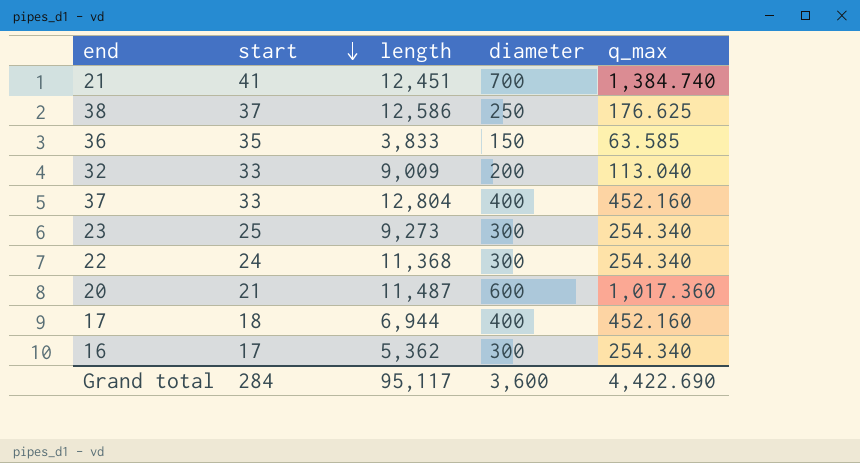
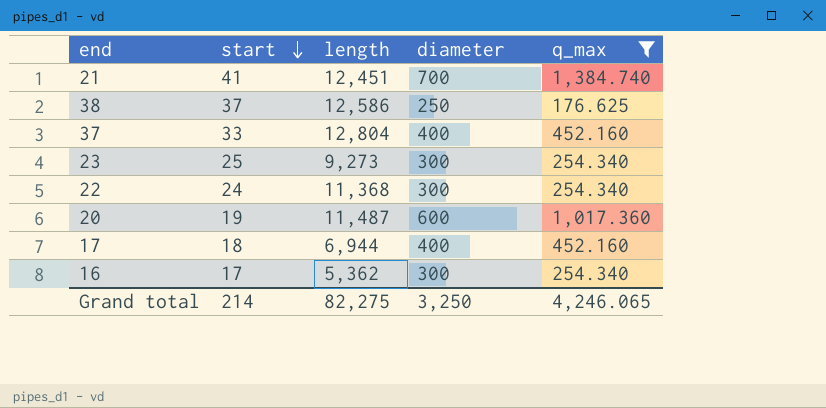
filter: none -> q_max >= 176.625
20 | start: 21 -> 19
Grand total | start: 284 -> 214
Grand total | length: 95,117 -> 82,275
Grand total | diameter: 3,600 -> 3,250
Grand total | q_max: 4,422.690 -> 4,246.065

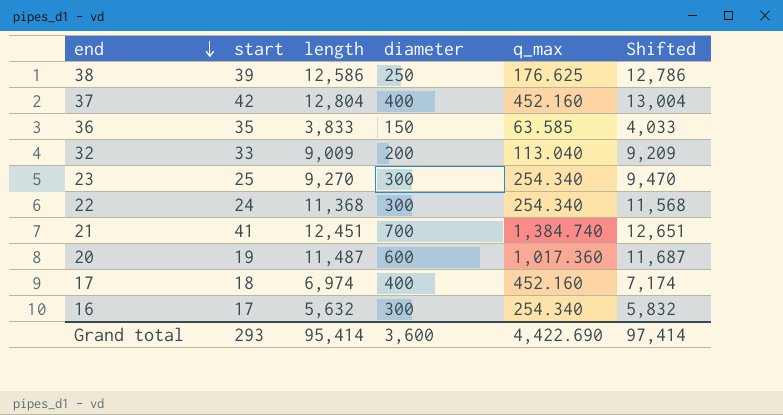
filter: q_max >= 176.625 -> none
row order: start descending -> end descending
column Shifted | formula: none -> [length] + 200
38 | start: 37 -> 39
37 | start: 33 -> 42
23 | length: 9,273 -> 9,270
17 | length: 6,944 -> 6,974
16 | length: 5,362 -> 5,632
Grand total | start: 214 -> 293
Grand total | length: 82,275 -> 95,414
Grand total | diameter: 3,250 -> 3,600
Grand total | q_max: 4,246.065 -> 4,422.690

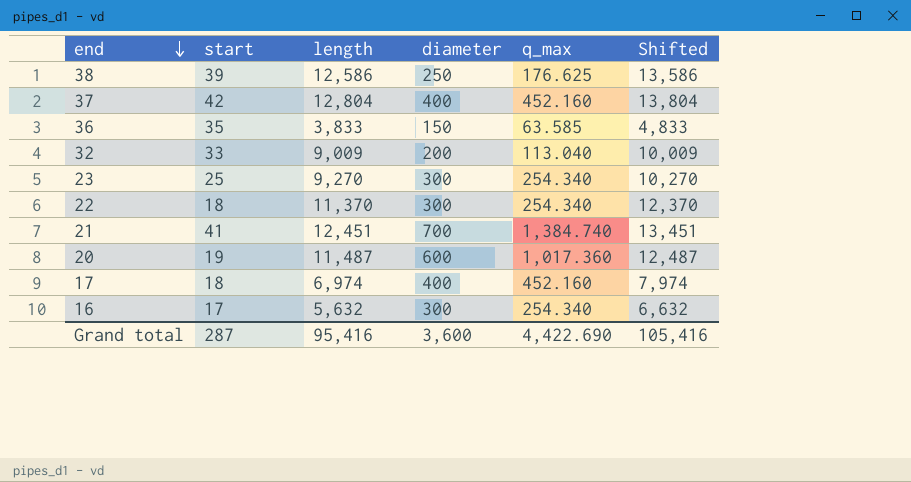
column Shifted | formula: [length] + 200 -> [length] + 1000
22 | start: 24 -> 18
22 | length: 11,368 -> 11,370
Grand total | start: 293 -> 287
Grand total | length: 95,414 -> 95,416
Grand total | Shifted: 97,414 -> 105,416

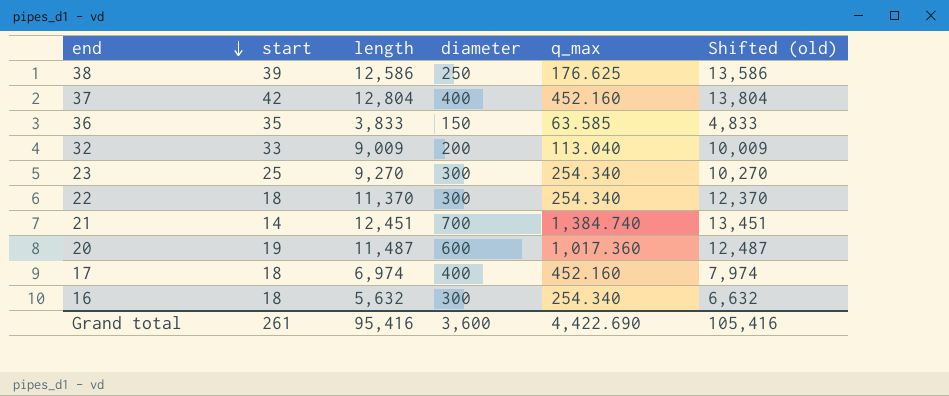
column name: Shifted -> Shifted (old)
21 | start: 41 -> 14
16 | start: 17 -> 18
Grand total | start: 287 -> 261

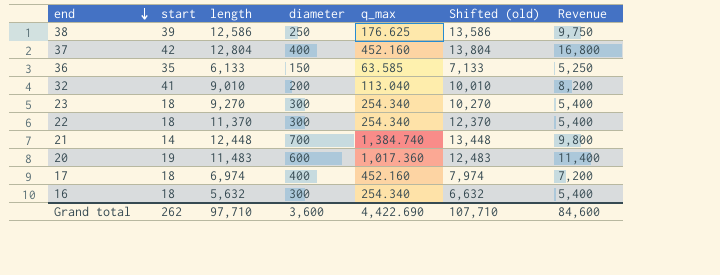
column Revenue | formula: none -> [start] * [diameter]
36 | length: 3,833 -> 6,133
36 | Shifted (old): 4,833 -> 7,133
32 | start: 33 -> 41
32 | length: 9,009 -> 9,010
32 | Shifted (old): 10,009 -> 10,010
23 | start: 25 -> 18
21 | length: 12,451 -> 12,448
21 | Shifted (old): 13,451 -> 13,448
20 | length: 11,487 -> 11,483
20 | Shifted (old): 12,487 -> 12,483
Grand total | start: 261 -> 262
Grand total | length: 95,416 -> 97,710
Grand total | Shifted (old): 105,416 -> 107,710

